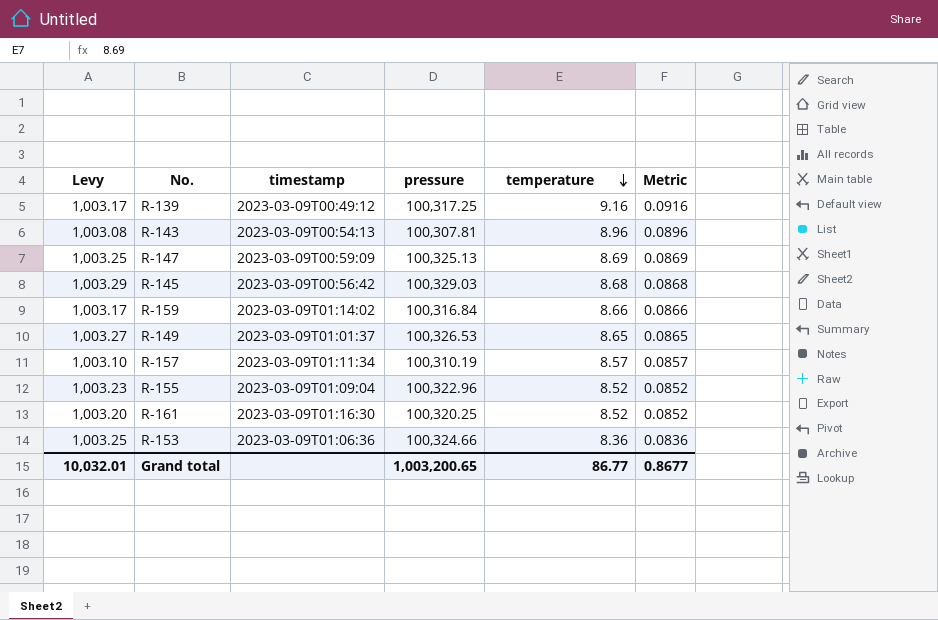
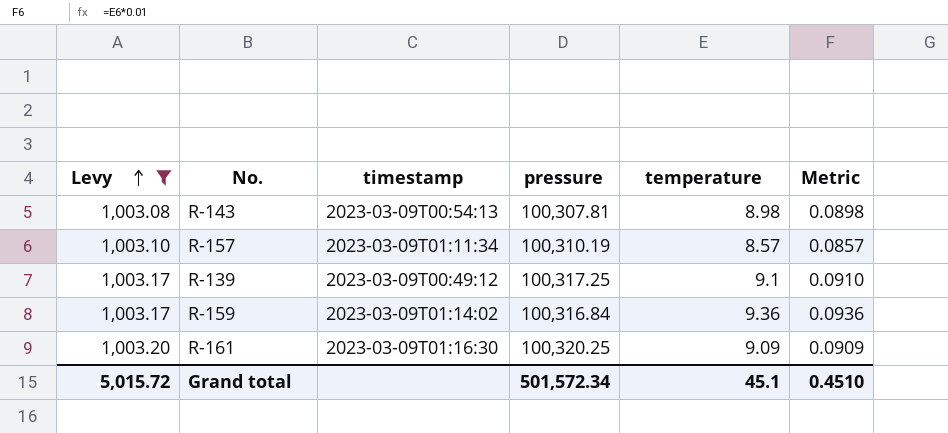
filter: none -> Levy <= 1,003.20
row order: temperature descending -> Levy ascending
R-143 | temperature: 8.96 -> 8.98
R-143 | Metric: 0.0896 -> 0.0898
R-139 | temperature: 9.16 -> 9.1
R-139 | Metric: 0.0916 -> 0.0910
R-159 | temperature: 8.66 -> 9.36
R-159 | Metric: 0.0866 -> 0.0936
R-161 | temperature: 8.52 -> 9.09
R-161 | Metric: 0.0852 -> 0.0909
Grand total | Levy: 10,032.01 -> 5,015.72
Grand total | pressure: 1,003,200.65 -> 501,572.34
Grand total | temperature: 86.77 -> 45.1
Grand total | Metric: 0.8677 -> 0.4510

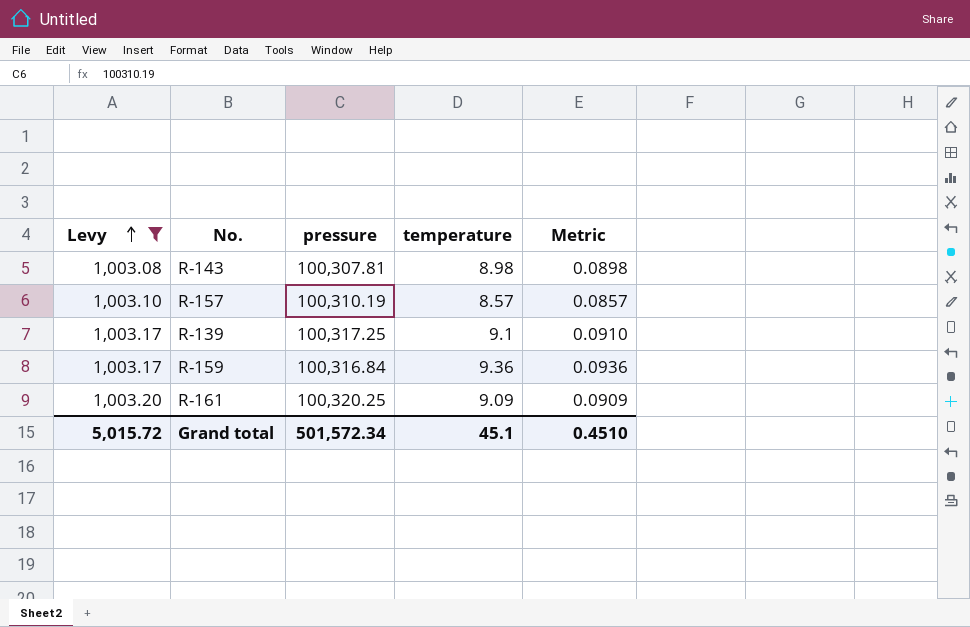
column timestamp | position: 3 -> none

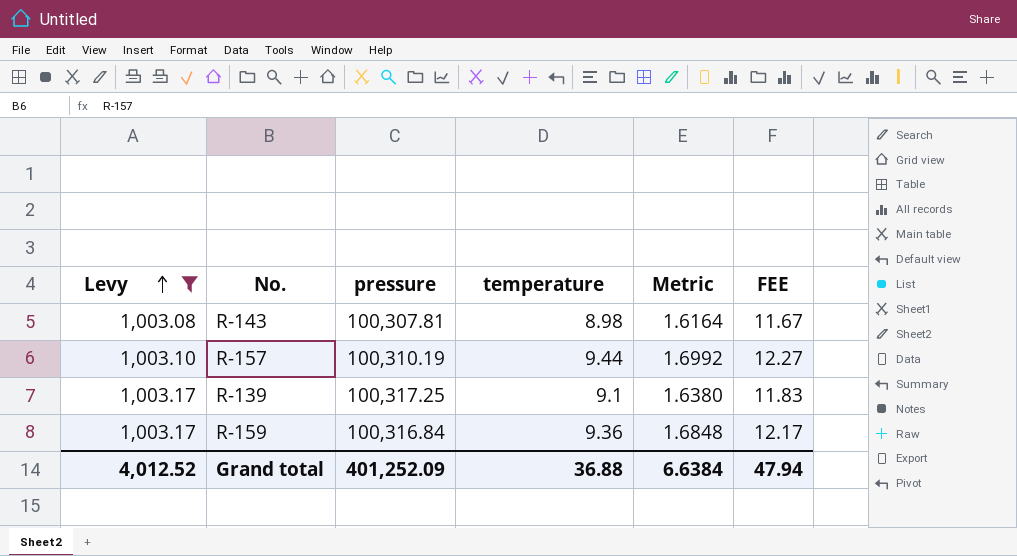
column Metric | formula: [temperature] * 0.01 -> [temperature] * 0.18
column FEE | formula: none -> [temperature] * 1.3
row R-161: 1,003.20 | 100,320.25 | 9.09 | 0.0909 -> none
R-157 | temperature: 8.57 -> 9.44
Grand total | Levy: 5,015.72 -> 4,012.52
Grand total | pressure: 501,572.34 -> 401,252.09
Grand total | temperature: 45.1 -> 36.88
Grand total | Metric: 0.4510 -> 6.6384

